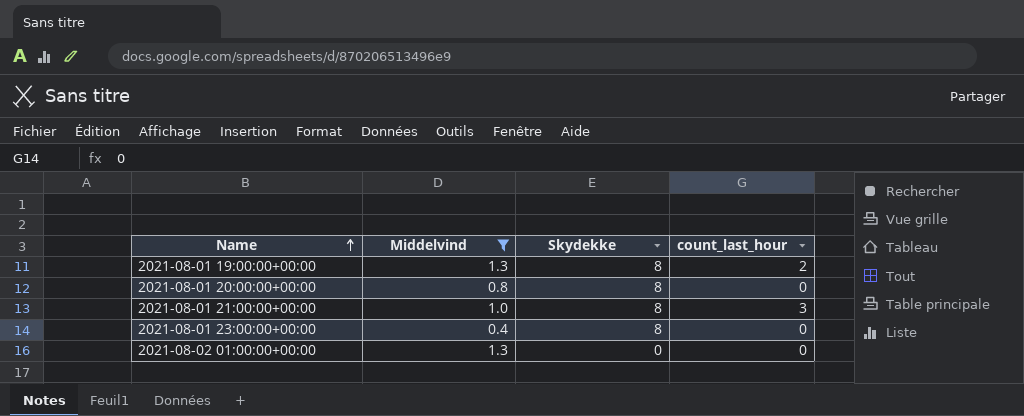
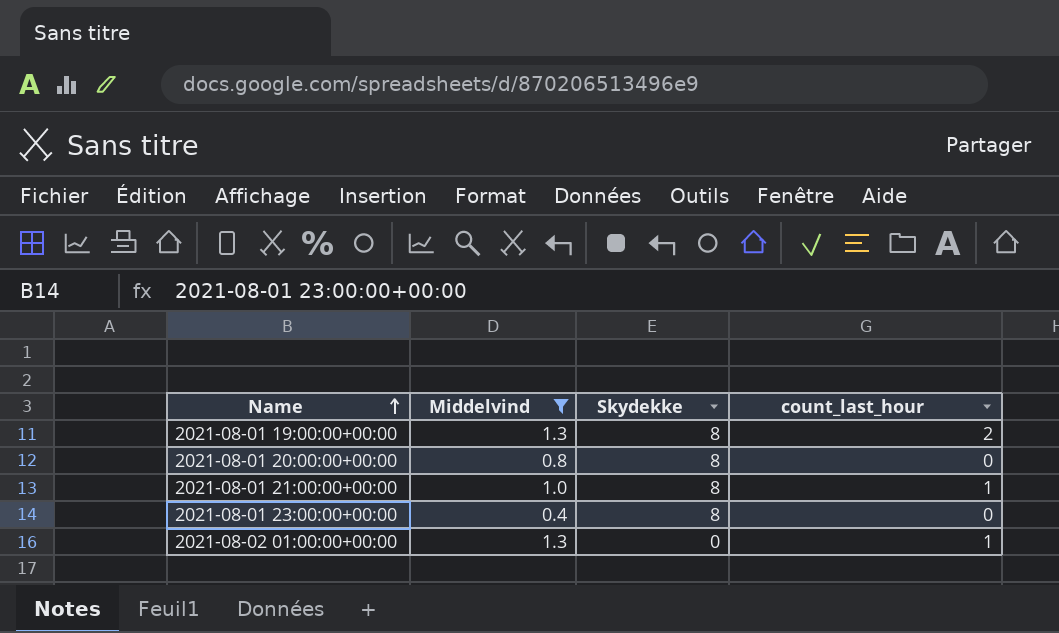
2021-08-01 21:00:00+00:00 | count_last_hour: 3 -> 1
2021-08-02 01:00:00+00:00 | count_last_hour: 0 -> 1

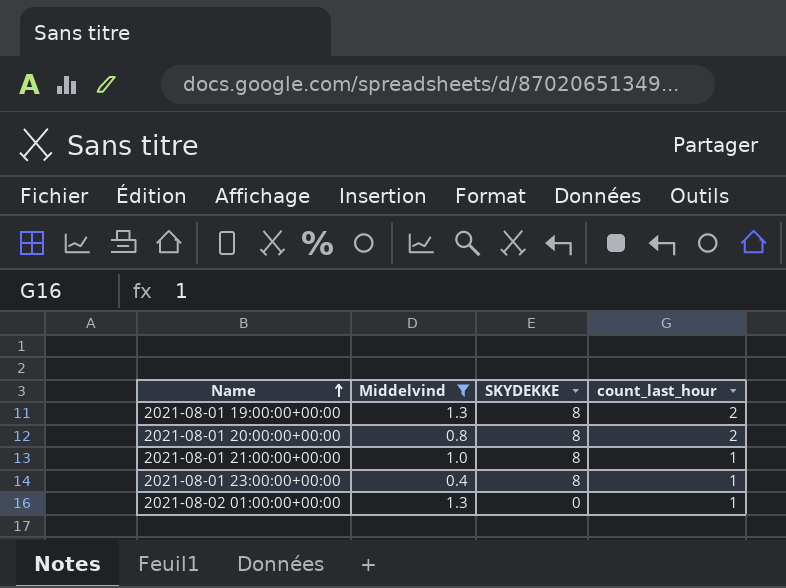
column name: Skydekke -> SKYDEKKE
2021-08-01 20:00:00+00:00 | count_last_hour: 0 -> 2
2021-08-01 23:00:00+00:00 | count_last_hour: 0 -> 1

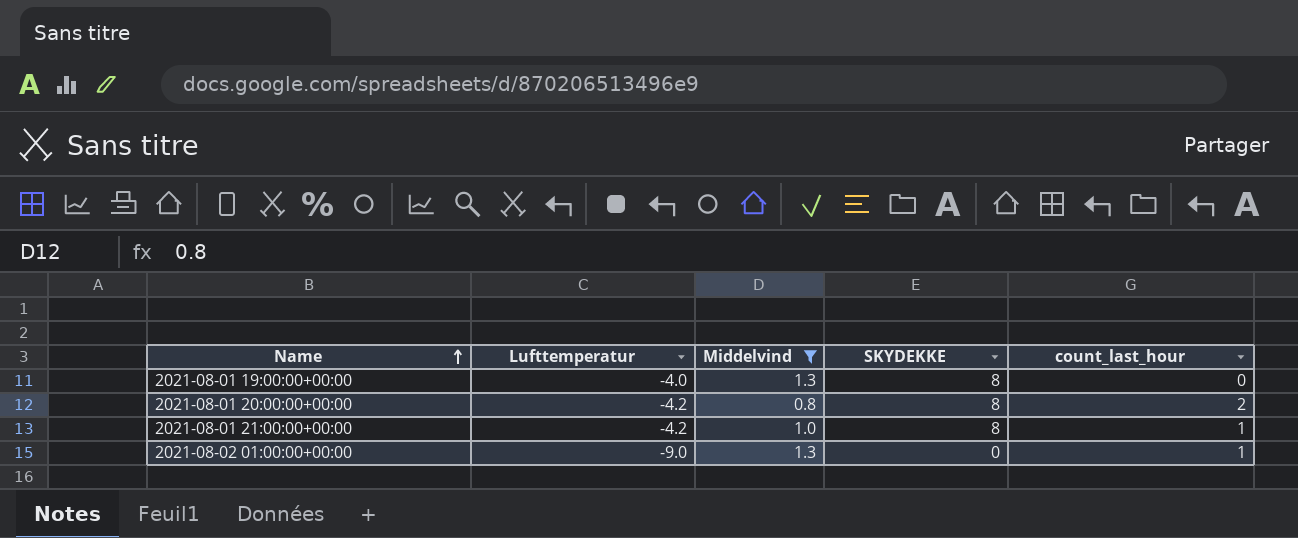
column Lufttemperatur | position: none -> 2
row 2021-08-01 23:00:00+00:00: 0.4 | 8 | 1 -> none
2021-08-01 19:00:00+00:00 | count_last_hour: 2 -> 0

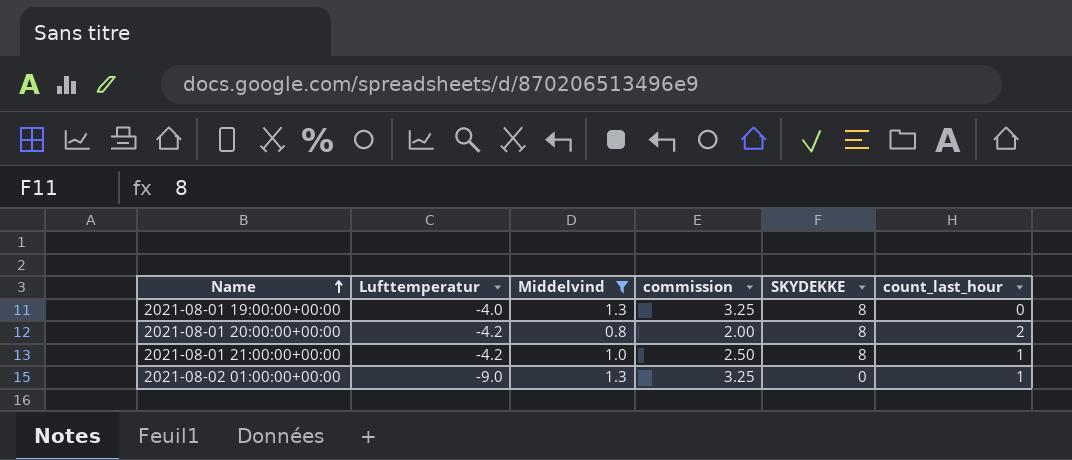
column commission | formula: none -> [Middelvind] * 2.5

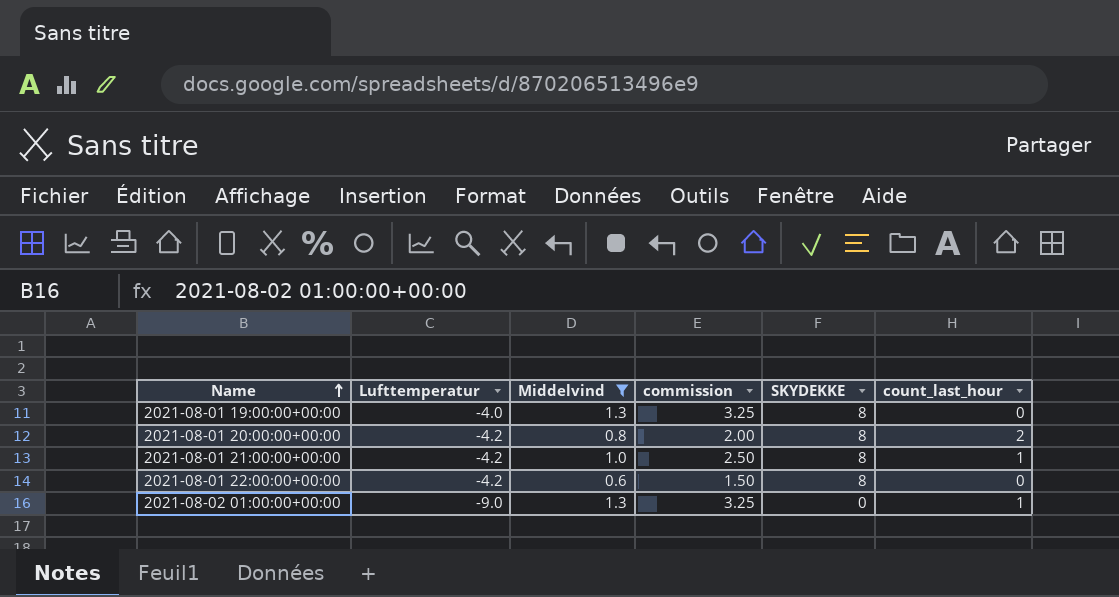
row 2021-08-01 22:00:00+00:00: none -> -4.2 | 0.6 | 1.50 | 8 | 0

